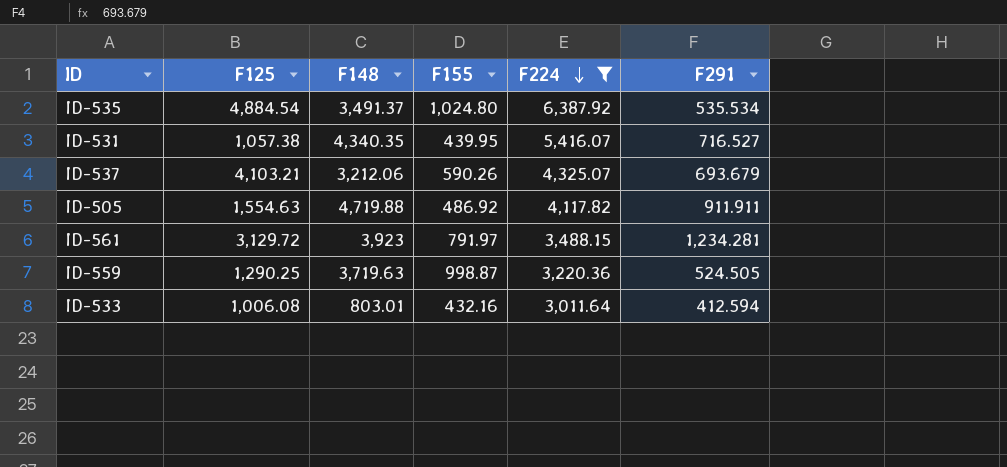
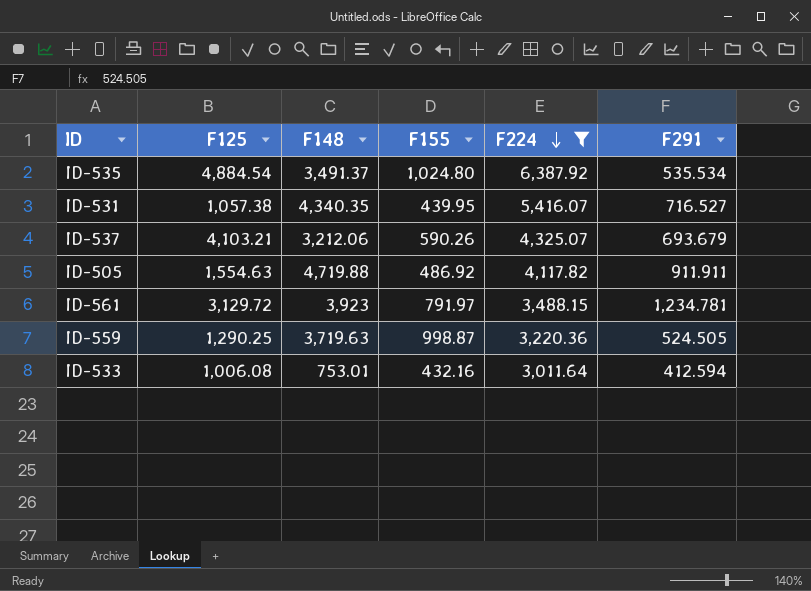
ID-561 | F291: 1,234.281 -> 1,234.781
ID-533 | F148: 803.01 -> 753.01

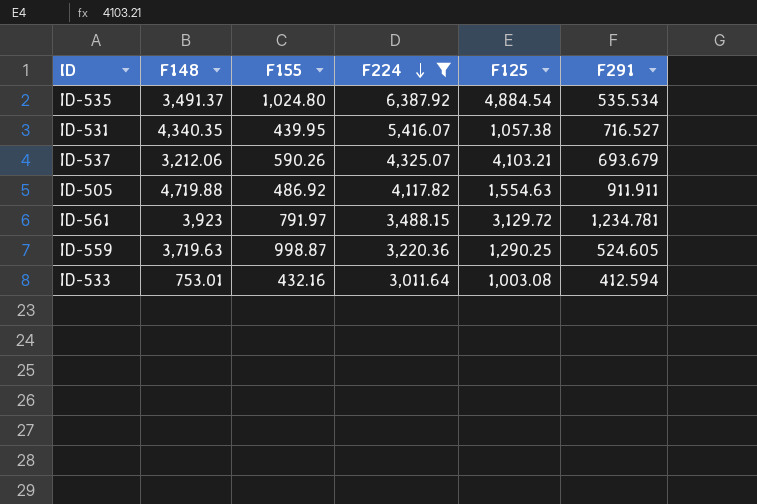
column F125 | position: 2 -> 5
ID-559 | F291: 524.505 -> 524.605
ID-533 | F125: 1,006.08 -> 1,003.08

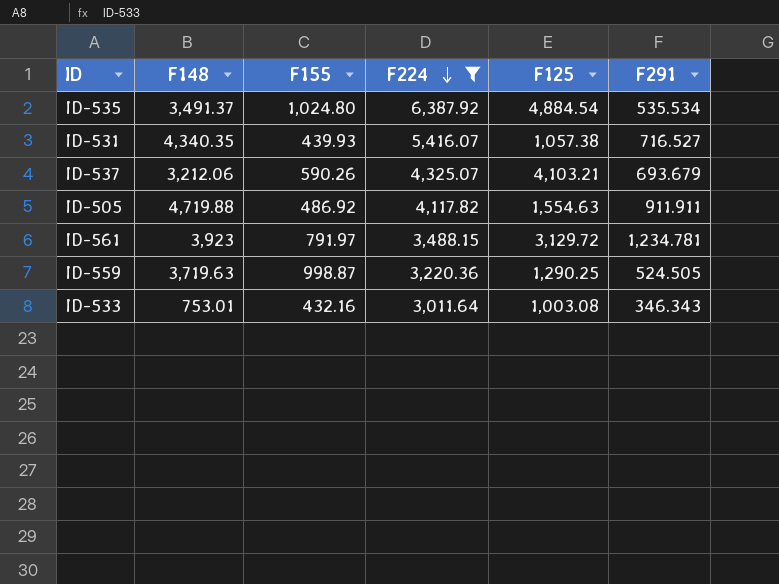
ID-531 | F155: 439.95 -> 439.93
ID-559 | F291: 524.605 -> 524.505
ID-533 | F291: 412.594 -> 346.343

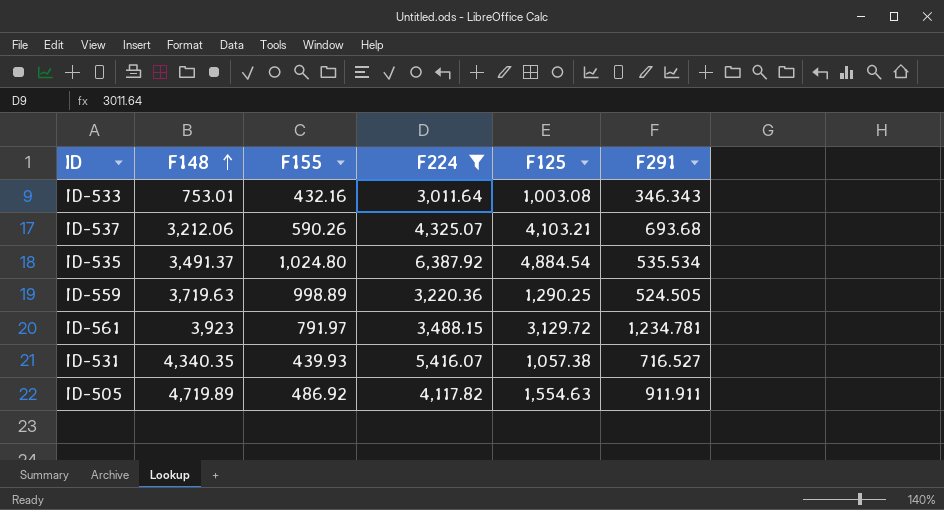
row order: F224 descending -> F148 ascending
ID-537 | F291: 693.679 -> 693.68
ID-559 | F155: 998.87 -> 998.89
ID-505 | F148: 4,719.88 -> 4,719.89

